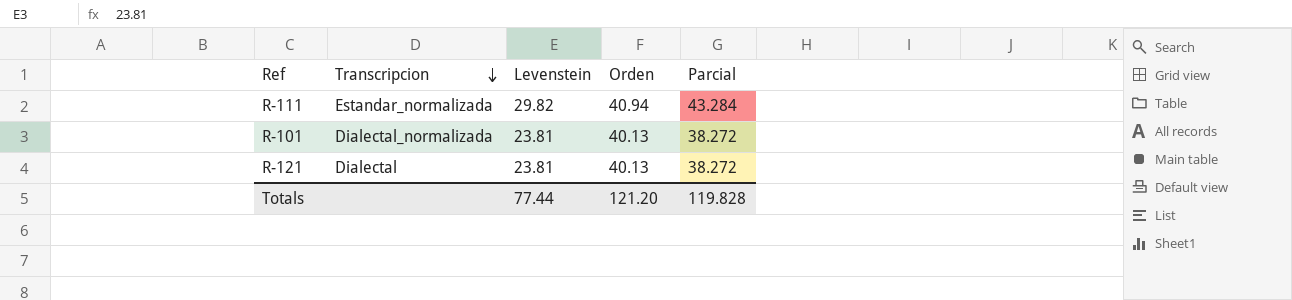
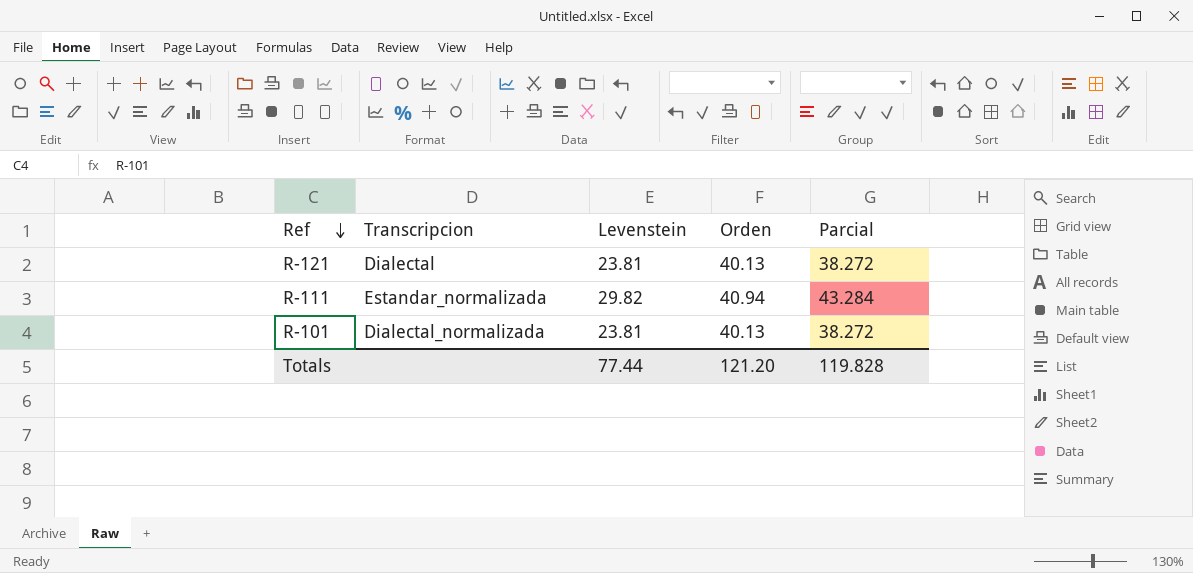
row order: Transcripcion descending -> Ref descending

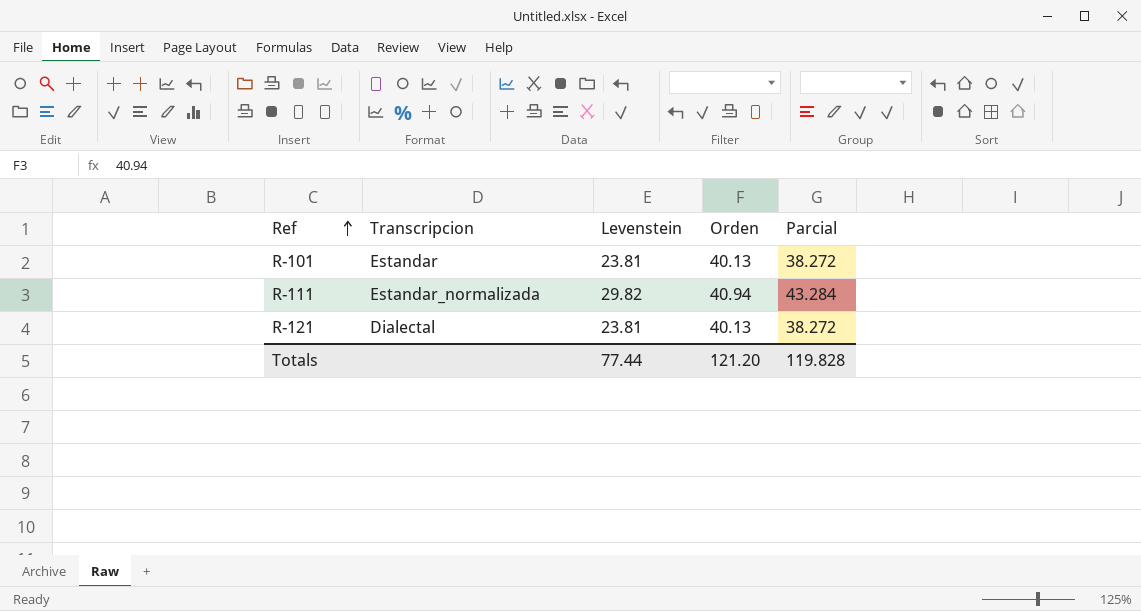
row order: Ref descending -> Ref ascending
R-101 | Transcripcion: Dialectal_normalizada -> Estandar

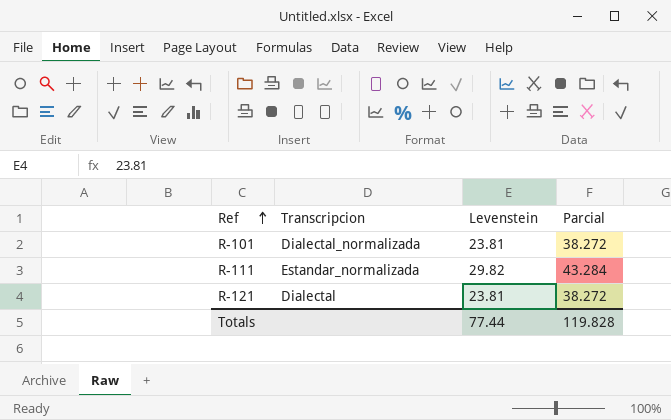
column Orden | position: 4 -> none
R-101 | Transcripcion: Estandar -> Dialectal_normalizada

